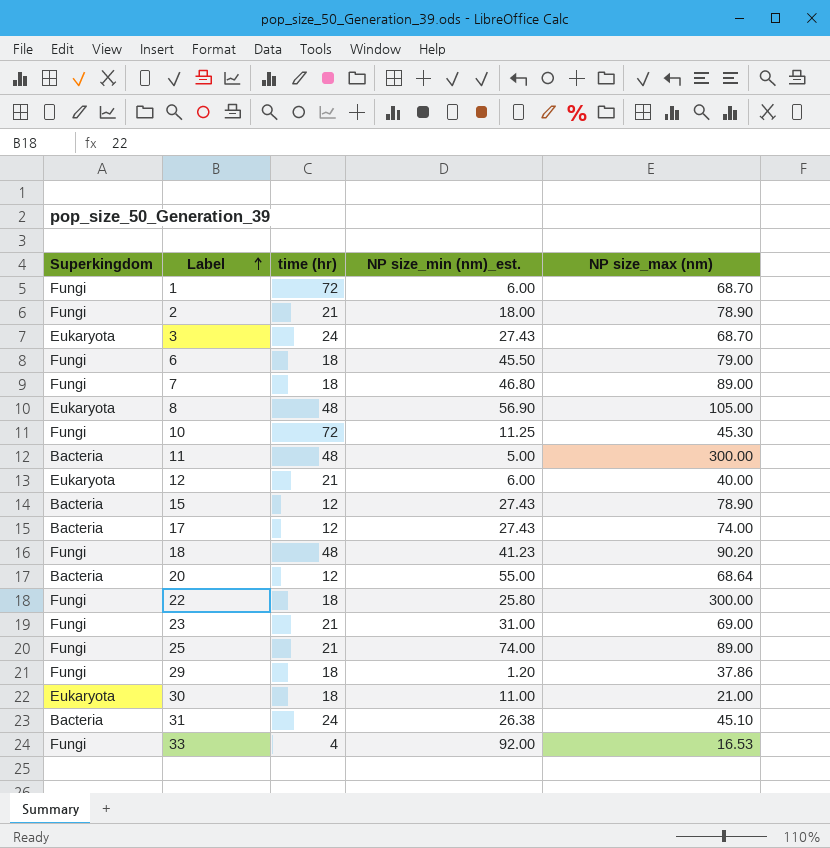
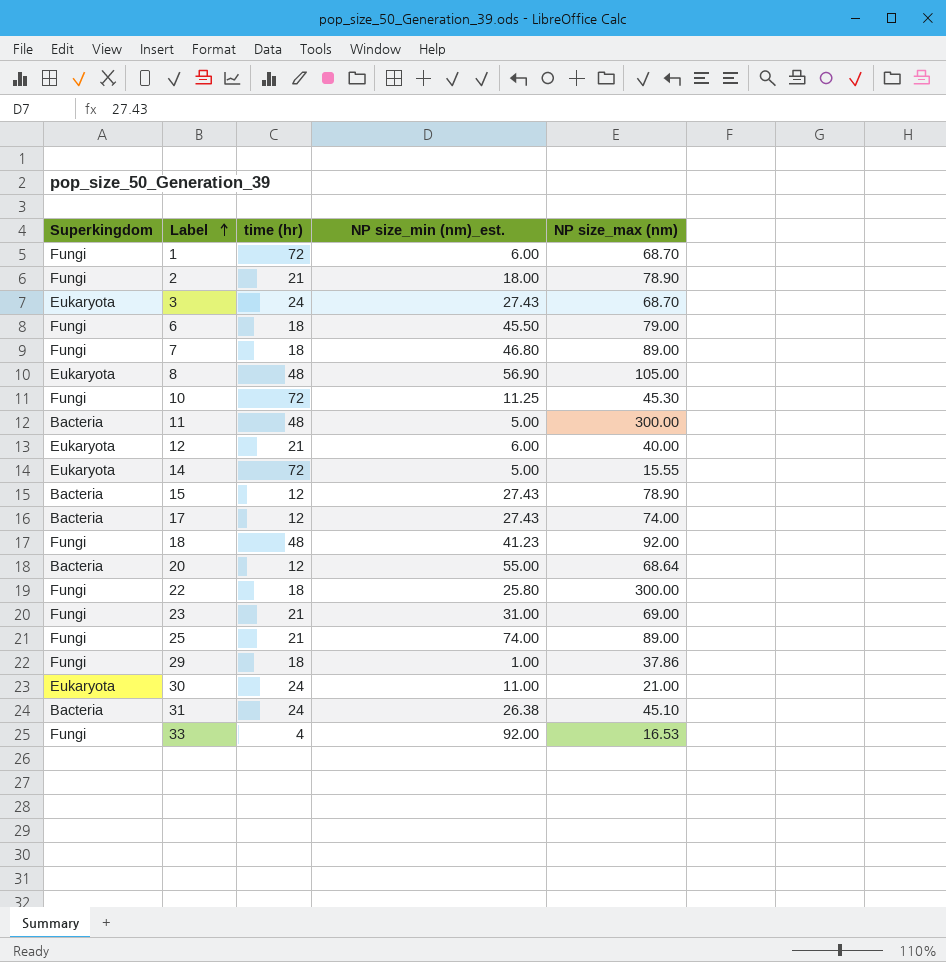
row 14: none -> Eukaryota | 72 | 5.00 | 15.55
18 | NP size_max (nm): 90.20 -> 92.00
29 | NP size_min (nm)_est.: 1.20 -> 1.00
30 | time (hr): 18 -> 24

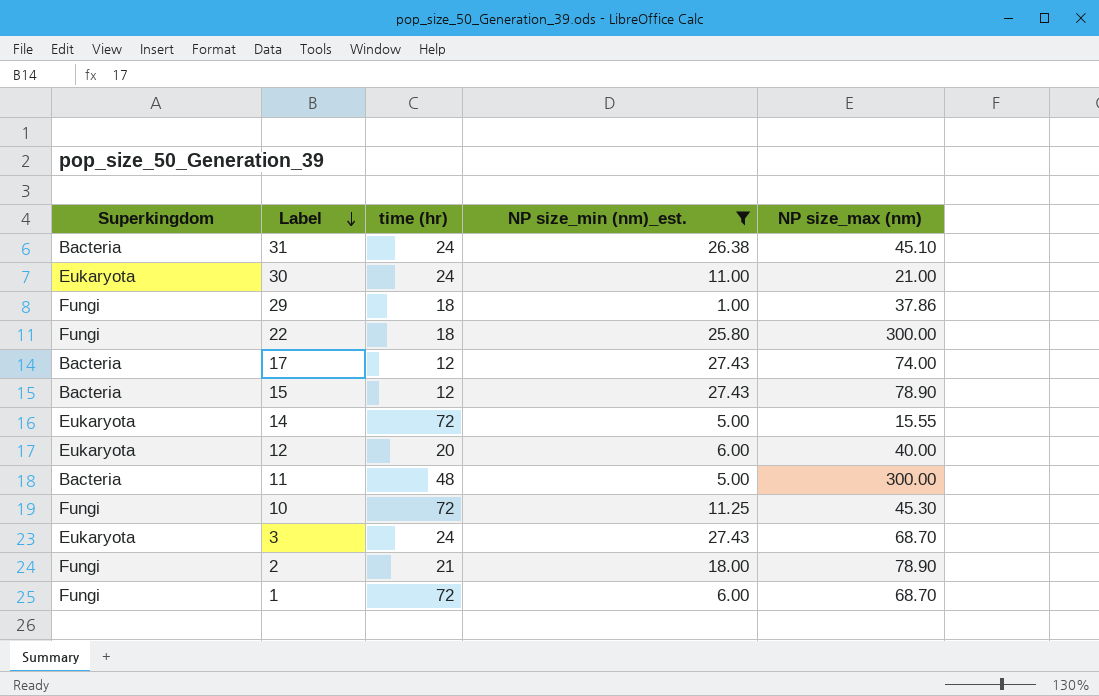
filter: none -> NP size_min (nm)_est. <= 27.43
row order: Label ascending -> Label descending
12 | time (hr): 21 -> 20

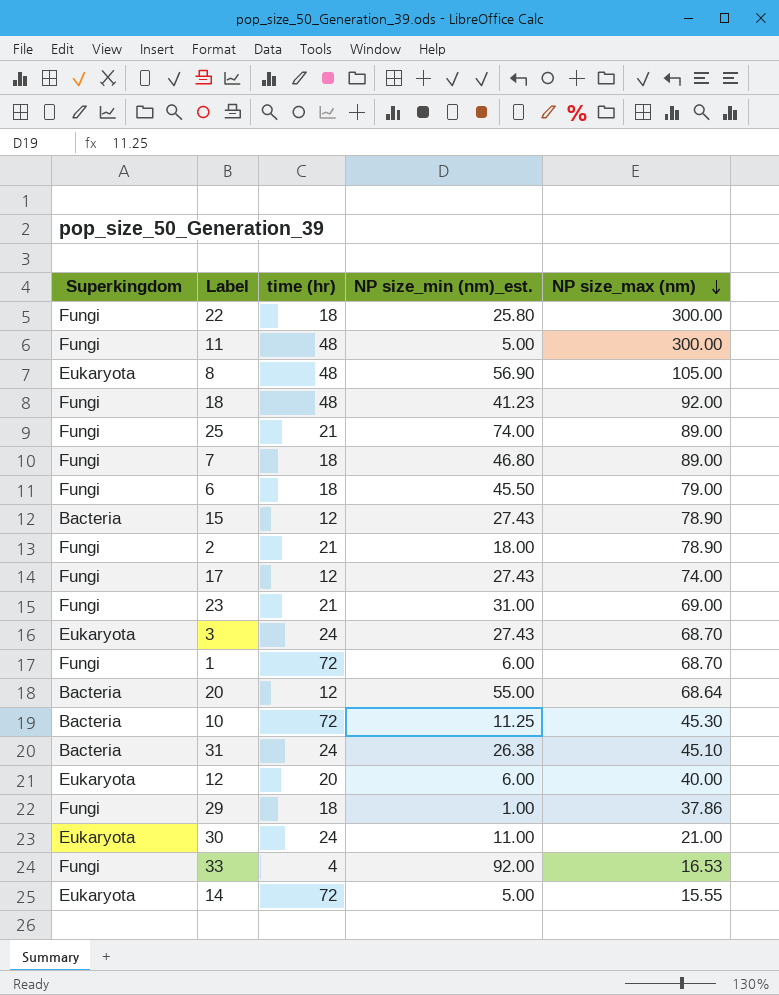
filter: NP size_min (nm)_est. <= 27.43 -> none
row order: Label descending -> NP size_max (nm) descending
11 | Superkingdom: Bacteria -> Fungi
17 | Superkingdom: Bacteria -> Fungi
10 | Superkingdom: Fungi -> Bacteria

